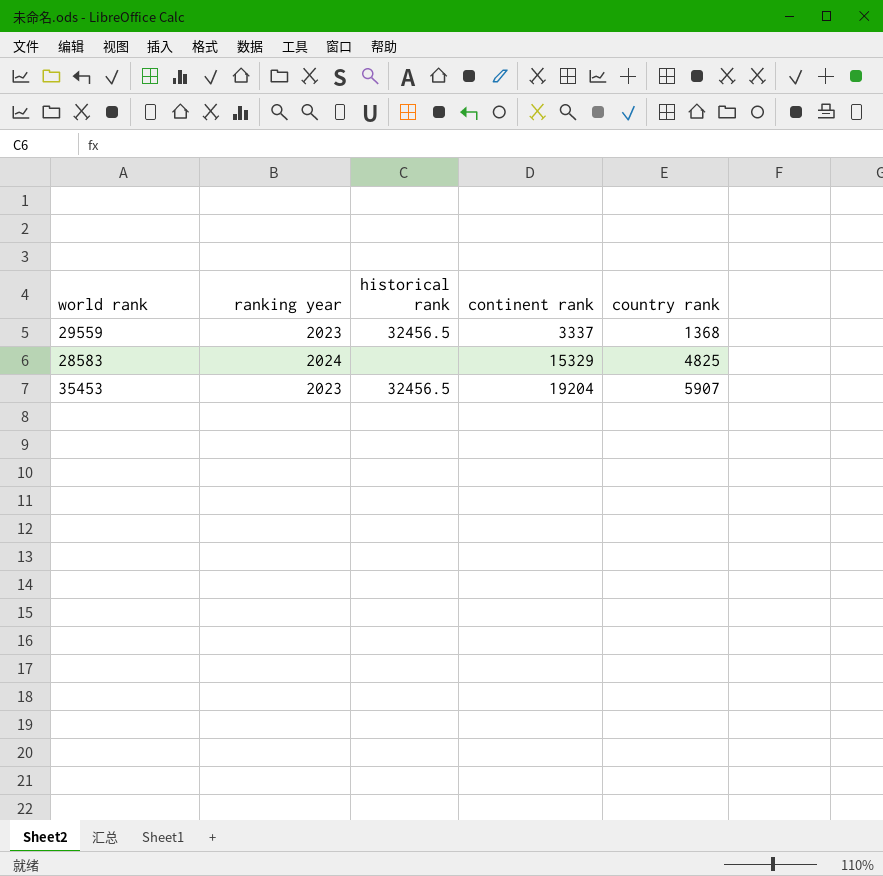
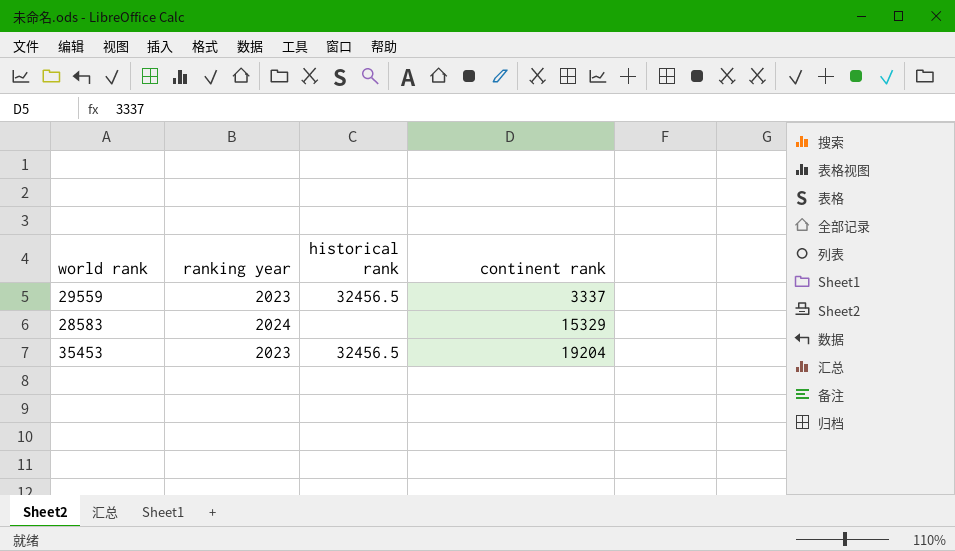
column country rank | position: 5 -> none

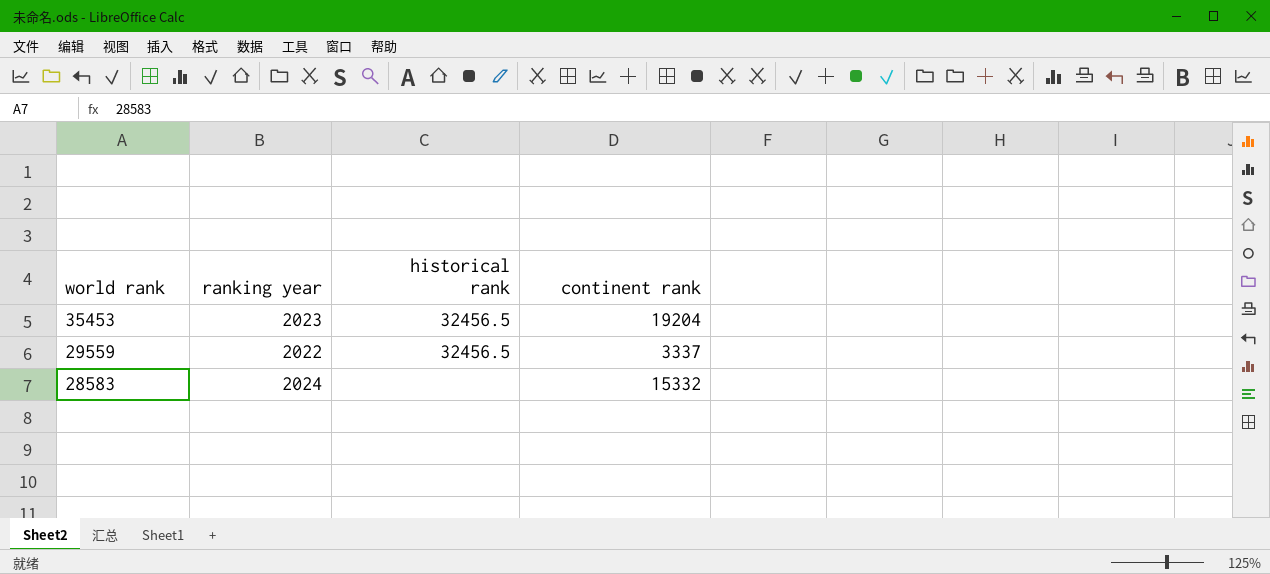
row order: continent rank ascending -> world rank descending
29559 | ranking year: 2023 -> 2022
28583 | continent rank: 15329 -> 15332

